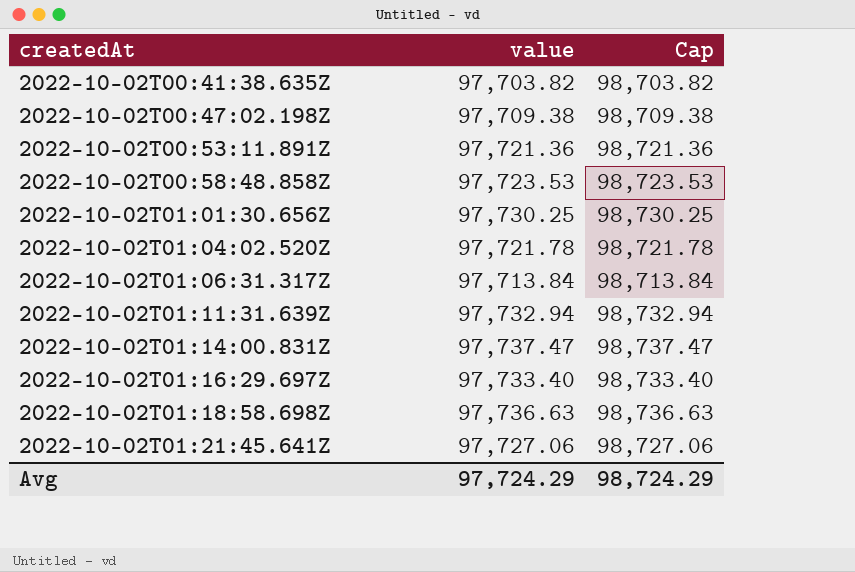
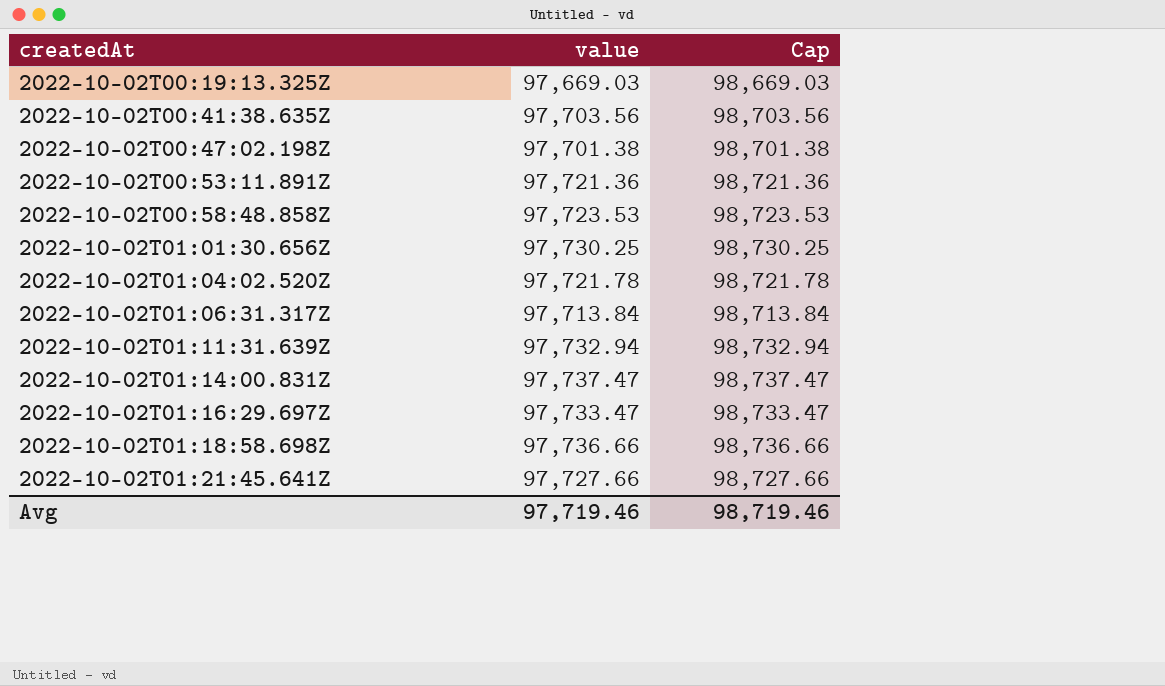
row 2022-10-02T00:19:13.325Z: none -> 97,669.03 | 98,669.03
2022-10-02T00:41:38.635Z | value: 97,703.82 -> 97,703.56
2022-10-02T00:41:38.635Z | Cap: 98,703.82 -> 98,703.56
2022-10-02T00:47:02.198Z | value: 97,709.38 -> 97,701.38
2022-10-02T00:47:02.198Z | Cap: 98,709.38 -> 98,701.38
2022-10-02T01:16:29.697Z | value: 97,733.40 -> 97,733.47
2022-10-02T01:16:29.697Z | Cap: 98,733.40 -> 98,733.47
2022-10-02T01:18:58.698Z | value: 97,736.63 -> 97,736.66
2022-10-02T01:18:58.698Z | Cap: 98,736.63 -> 98,736.66
2022-10-02T01:21:45.641Z | value: 97,727.06 -> 97,727.66
2022-10-02T01:21:45.641Z | Cap: 98,727.06 -> 98,727.66
Avg | value: 97,724.29 -> 97,719.46
Avg | Cap: 98,724.29 -> 98,719.46

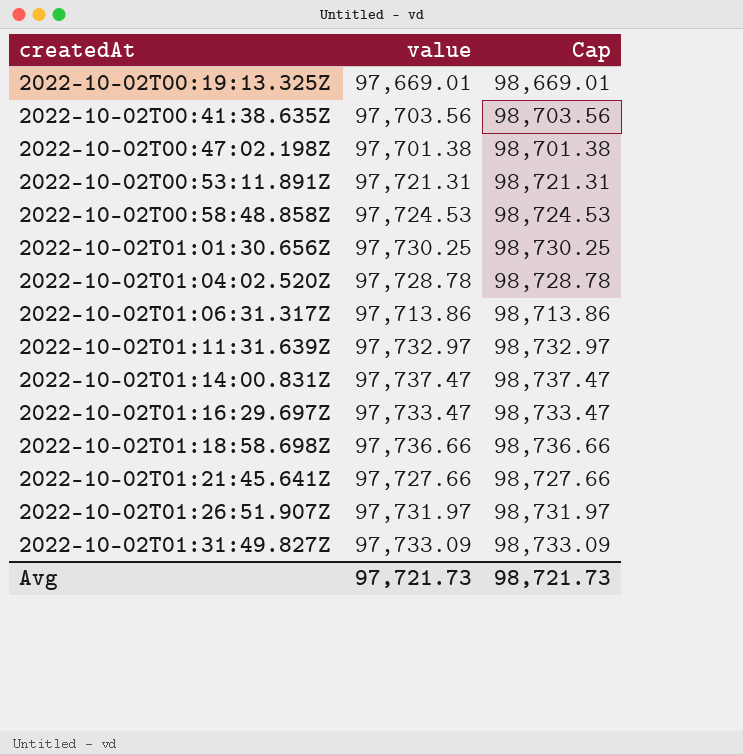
2022-10-02T00:19:13.325Z | value: 97,669.03 -> 97,669.01
2022-10-02T00:19:13.325Z | Cap: 98,669.03 -> 98,669.01
2022-10-02T00:53:11.891Z | value: 97,721.36 -> 97,721.31
2022-10-02T00:53:11.891Z | Cap: 98,721.36 -> 98,721.31
2022-10-02T00:58:48.858Z | value: 97,723.53 -> 97,724.53
2022-10-02T00:58:48.858Z | Cap: 98,723.53 -> 98,724.53
2022-10-02T01:04:02.520Z | value: 97,721.78 -> 97,728.78
2022-10-02T01:04:02.520Z | Cap: 98,721.78 -> 98,728.78
2022-10-02T01:06:31.317Z | value: 97,713.84 -> 97,713.86
2022-10-02T01:06:31.317Z | Cap: 98,713.84 -> 98,713.86
2022-10-02T01:11:31.639Z | value: 97,732.94 -> 97,732.97
2022-10-02T01:11:31.639Z | Cap: 98,732.94 -> 98,732.97
row 2022-10-02T01:26:51.907Z: none -> 97,731.97 | 98,731.97
row 2022-10-02T01:31:49.827Z: none -> 97,733.09 | 98,733.09
Avg | value: 97,719.46 -> 97,721.73
Avg | Cap: 98,719.46 -> 98,721.73

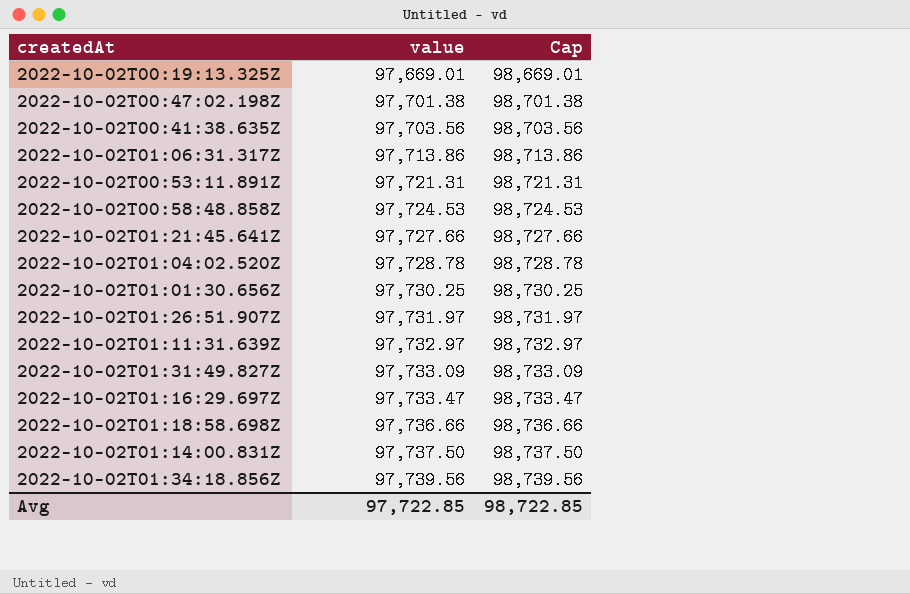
row order: createdAt ascending -> value ascending
2022-10-02T01:14:00.831Z | value: 97,737.47 -> 97,737.50
2022-10-02T01:14:00.831Z | Cap: 98,737.47 -> 98,737.50
row 2022-10-02T01:34:18.856Z: none -> 97,739.56 | 98,739.56
Avg | value: 97,721.73 -> 97,722.85
Avg | Cap: 98,721.73 -> 98,722.85

